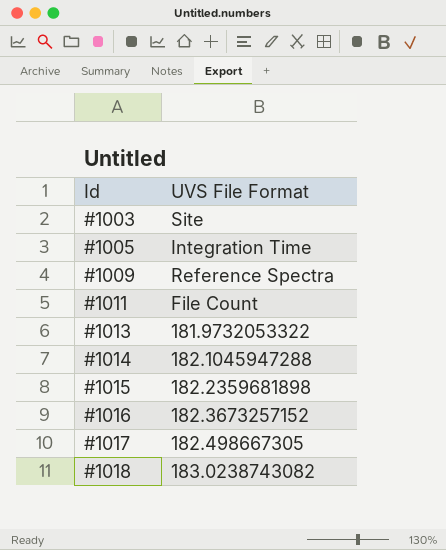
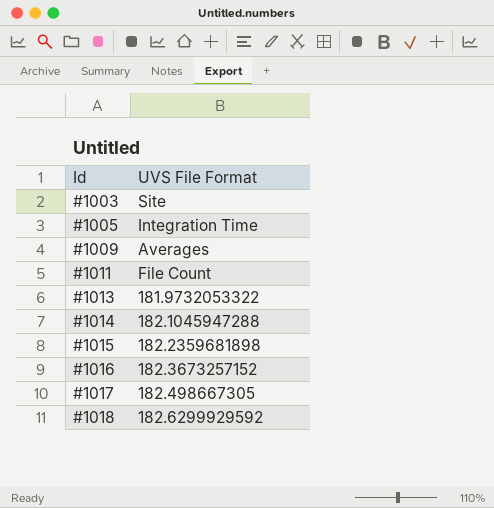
#1009 | UVS File Format: Reference Spectra -> Averages
#1018 | UVS File Format: 183.0238743082 -> 182.6299929592

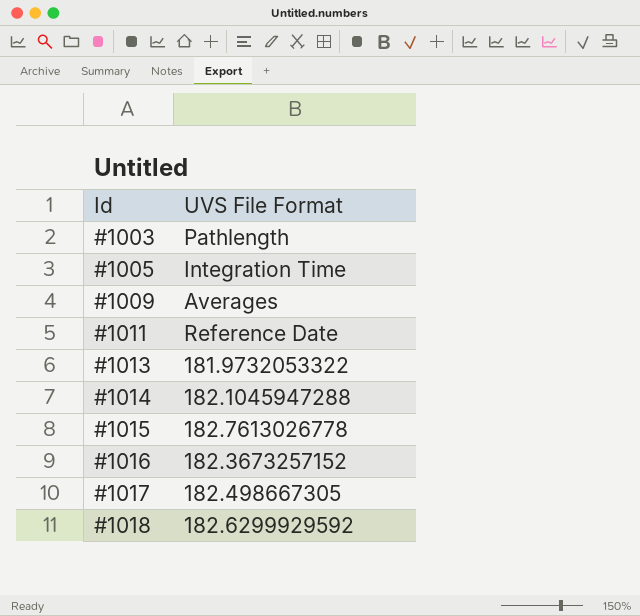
#1003 | UVS File Format: Site -> Pathlength
#1011 | UVS File Format: File Count -> Reference Date
#1015 | UVS File Format: 182.2359681898 -> 182.7613026778

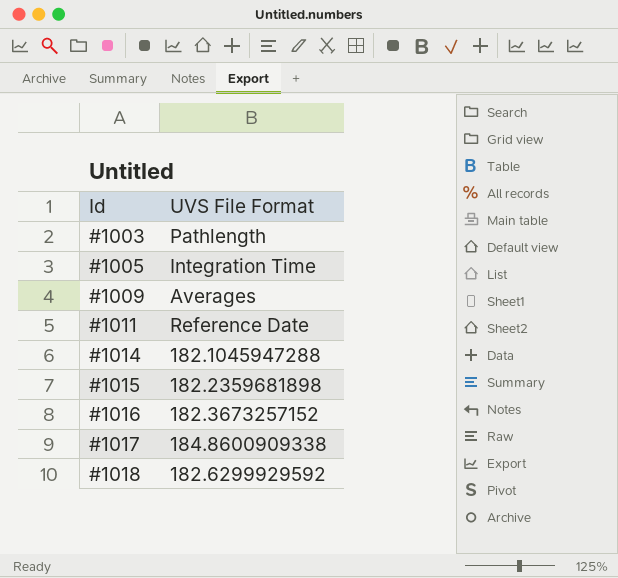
row #1013: 181.9732053322 -> none
#1015 | UVS File Format: 182.7613026778 -> 182.2359681898
#1017 | UVS File Format: 182.498667305 -> 184.8600909338

